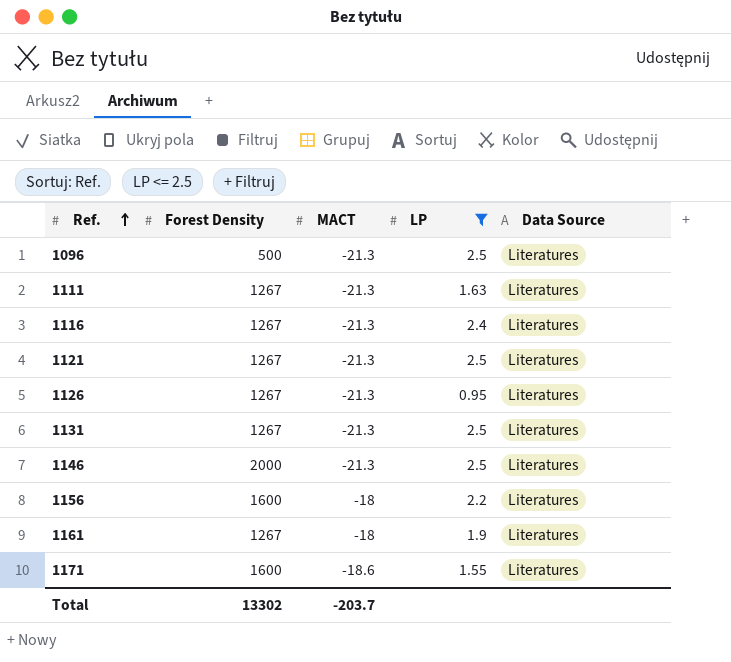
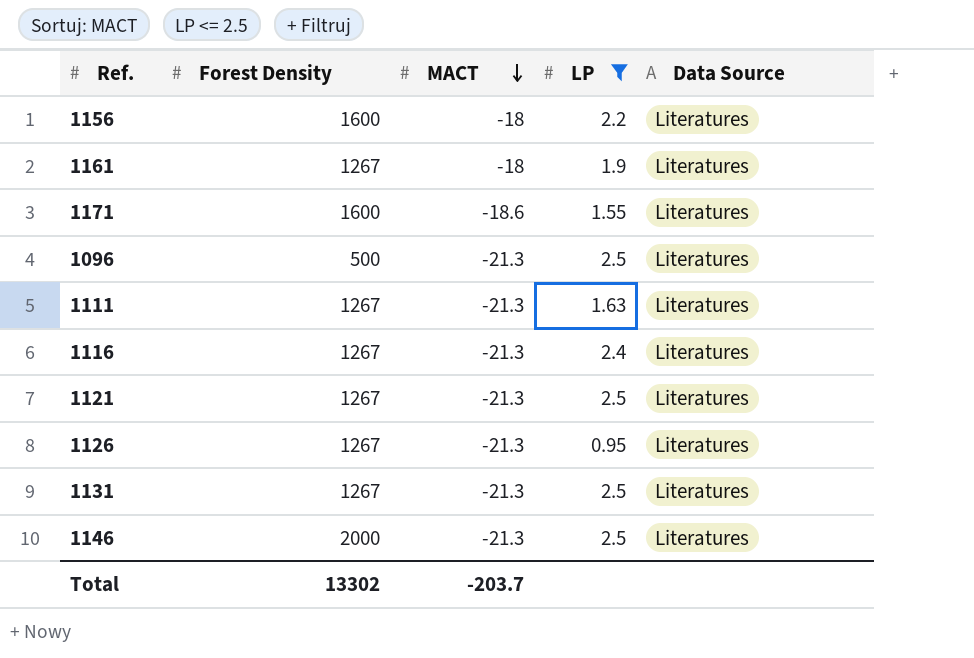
row order: Ref. ascending -> MACT descending

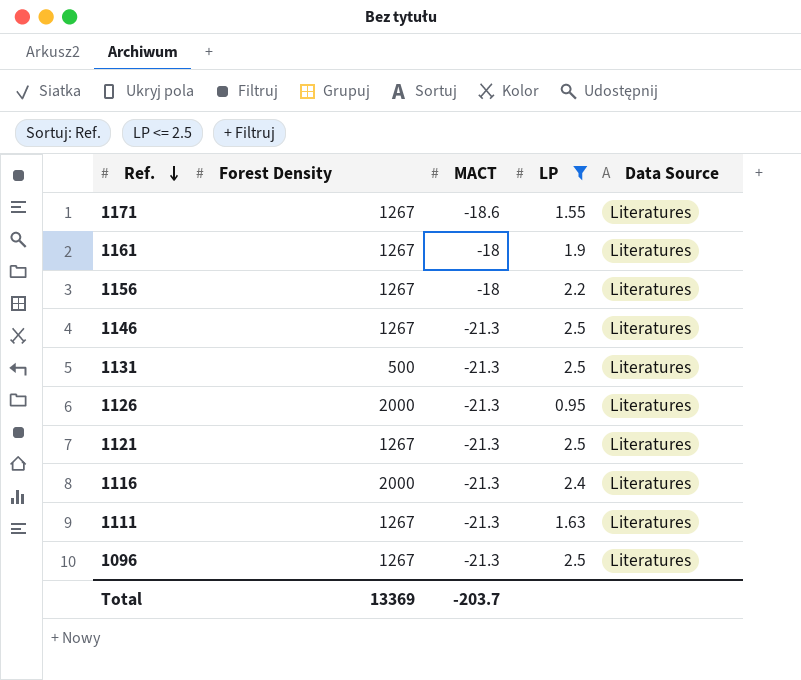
row order: MACT descending -> Ref. descending
1171 | Forest Density: 1600 -> 1267
1156 | Forest Density: 1600 -> 1267
1146 | Forest Density: 2000 -> 1267
1131 | Forest Density: 1267 -> 500
1126 | Forest Density: 1267 -> 2000
1116 | Forest Density: 1267 -> 2000
1096 | Forest Density: 500 -> 1267
Total | Forest Density: 13302 -> 13369

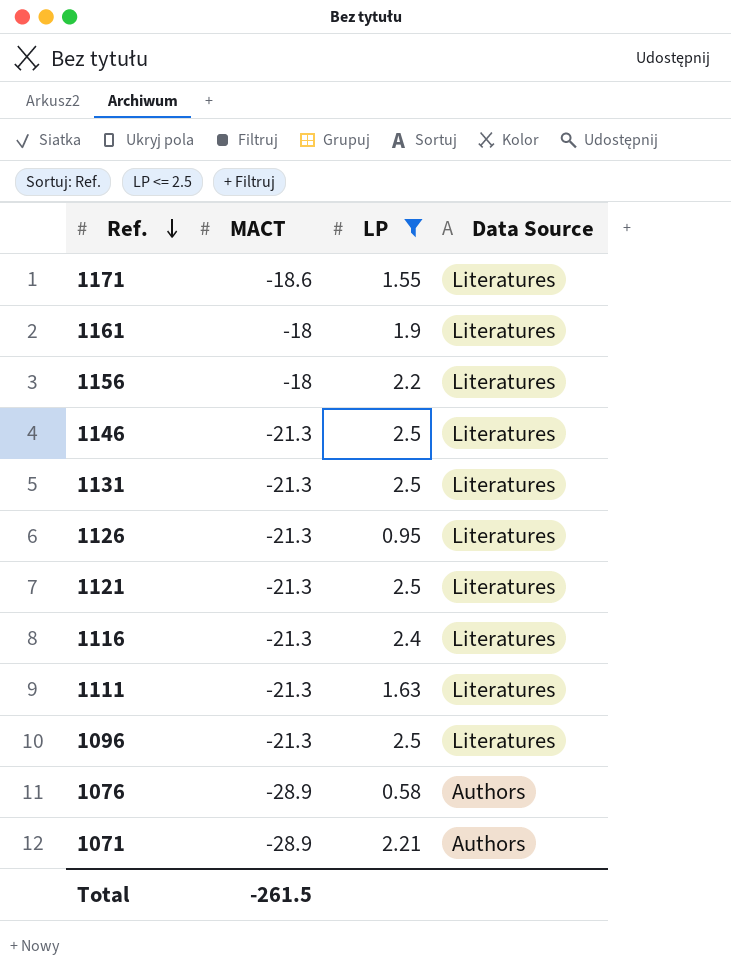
column Forest Density | position: 2 -> none
row 1076: none -> -28.9 | 0.58 | Authors
row 1071: none -> -28.9 | 2.21 | Authors
Total | MACT: -203.7 -> -261.5

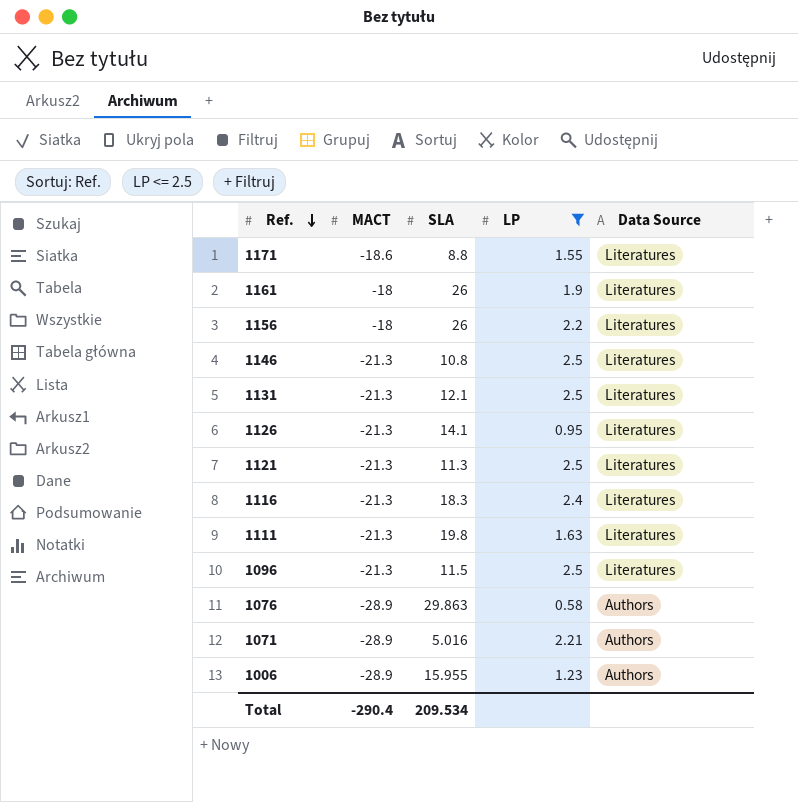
column SLA | position: none -> 3
row 1006: none -> -28.9 | 15.955 | 1.23 | Authors
Total | MACT: -261.5 -> -290.4

